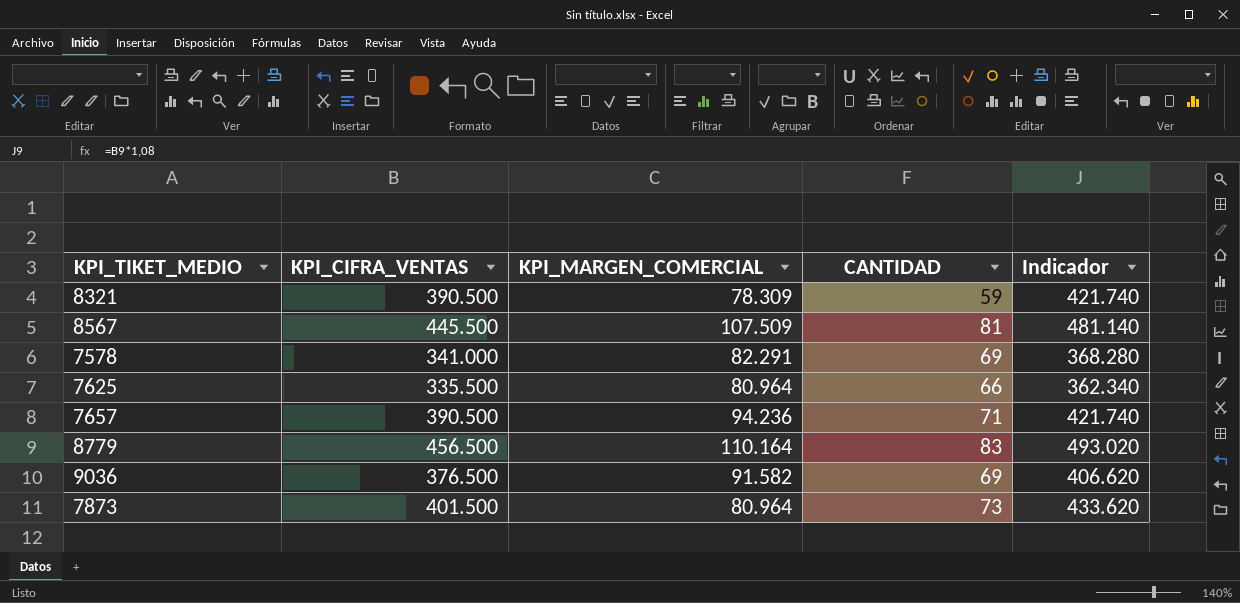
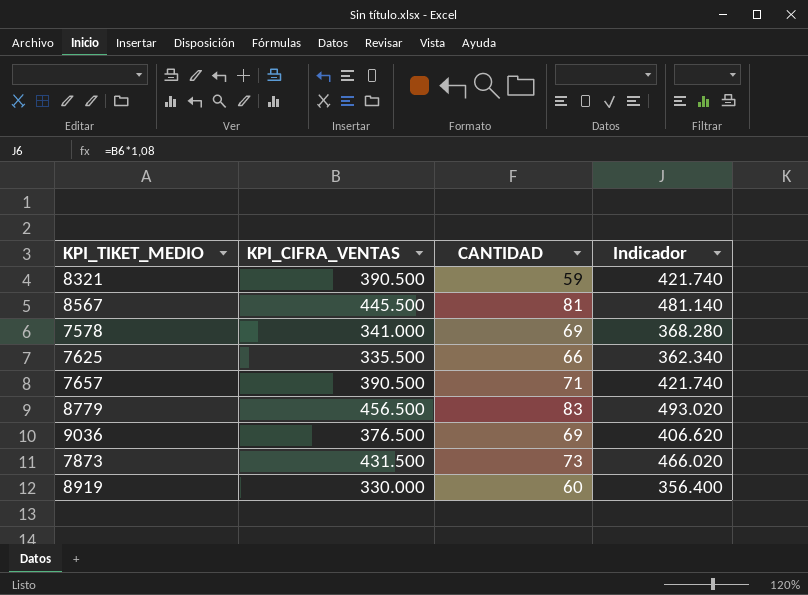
column KPI_MARGEN_COMERCIAL | position: 3 -> none
7873 | KPI_CIFRA_VENTAS: 401.500 -> 431.500
7873 | Indicador: 433.620 -> 466.020
row 8919: none -> 330.000 | 60 | 356.400

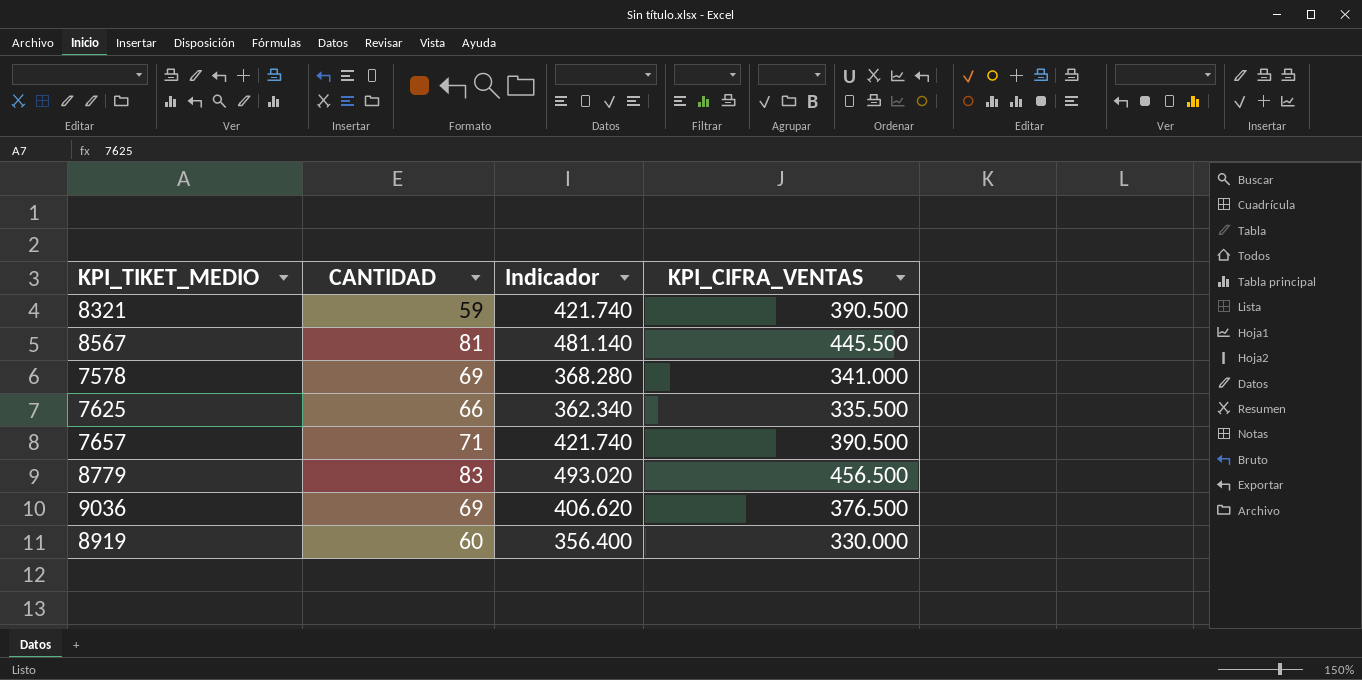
column KPI_CIFRA_VENTAS | position: 2 -> 4
row 7873: 431.500 | 73 | 466.020 -> none

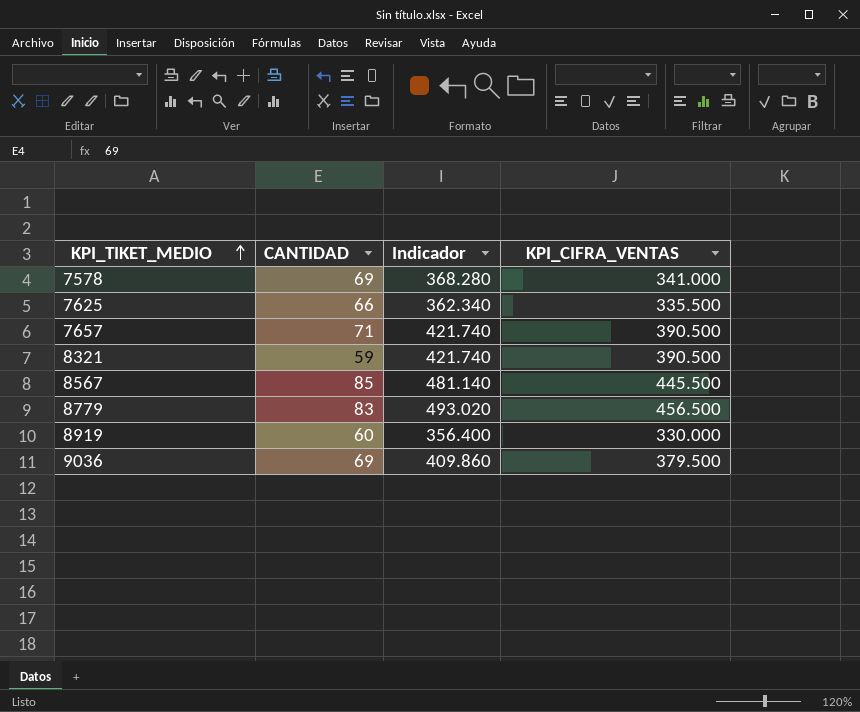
row order: none -> KPI_TIKET_MEDIO ascending
8567 | CANTIDAD: 81 -> 85
9036 | Indicador: 406.620 -> 409.860
9036 | KPI_CIFRA_VENTAS: 376.500 -> 379.500

